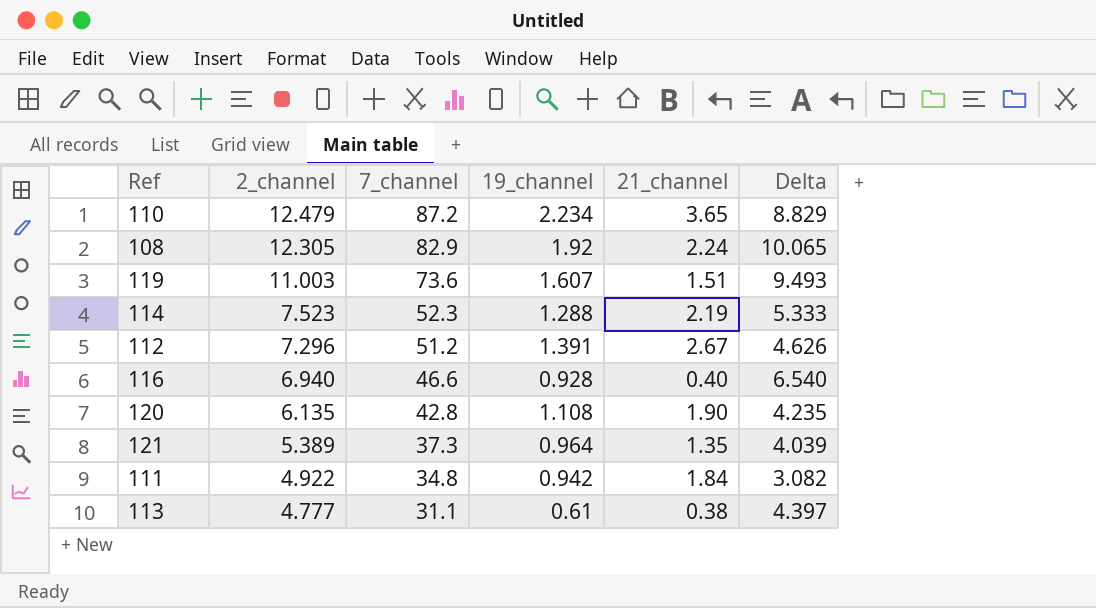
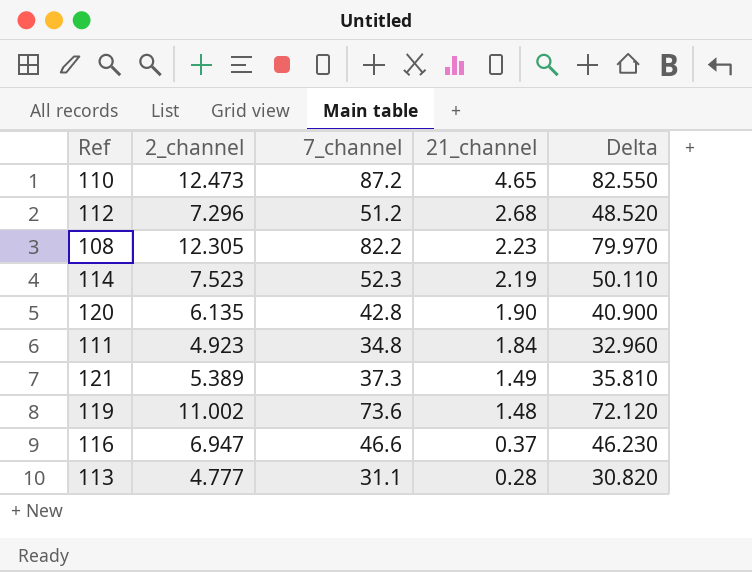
row order: 2_channel descending -> 21_channel descending
column 19_channel | position: 4 -> none
column Delta | formula: [2_channel] - [21_channel] -> [7_channel] - [21_channel]
110 | 2_channel: 12.479 -> 12.473
110 | 21_channel: 3.65 -> 4.65
112 | 21_channel: 2.67 -> 2.68
108 | 7_channel: 82.9 -> 82.2
108 | 21_channel: 2.24 -> 2.23
111 | 2_channel: 4.922 -> 4.923
121 | 21_channel: 1.35 -> 1.49
119 | 2_channel: 11.003 -> 11.002
119 | 21_channel: 1.51 -> 1.48
116 | 2_channel: 6.940 -> 6.947
116 | 21_channel: 0.40 -> 0.37
113 | 21_channel: 0.38 -> 0.28

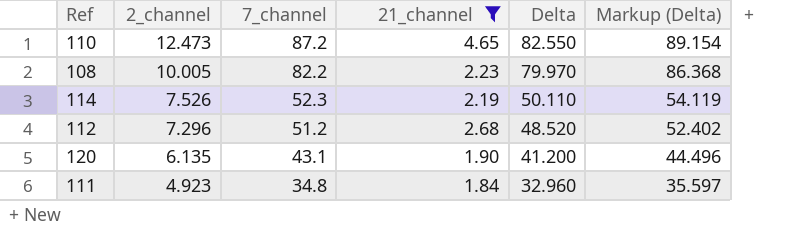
filter: none -> 21_channel >= 1.84
row order: 21_channel descending -> 2_channel descending
column Markup (Delta) | formula: none -> [Delta] * 1.08
108 | 2_channel: 12.305 -> 10.005
114 | 2_channel: 7.523 -> 7.526
120 | 7_channel: 42.8 -> 43.1
120 | Delta: 40.900 -> 41.200

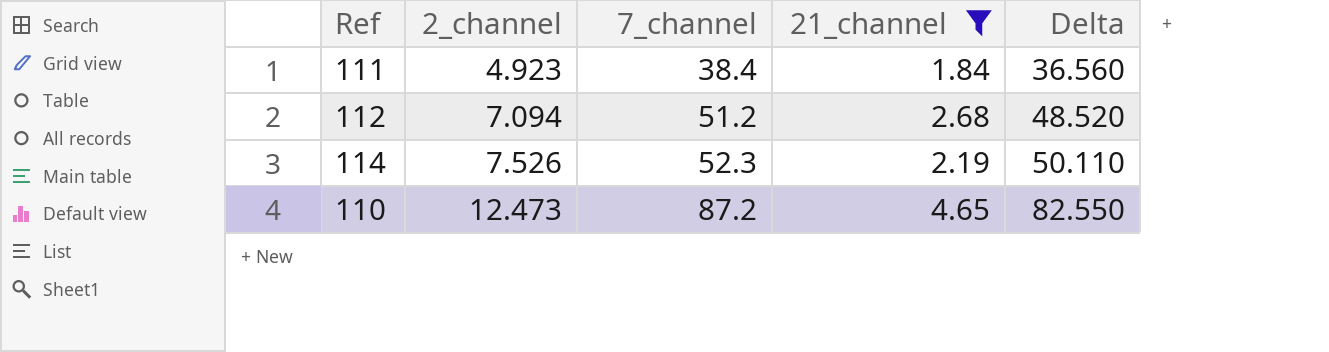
row order: 2_channel descending -> 2_channel ascending
column Markup (Delta) | formula: [Delta] * 1.08 -> none
row 108: 10.005 | 82.2 | 2.23 | 79.970 | 86.368 -> none
row 120: 6.135 | 43.1 | 1.90 | 41.200 | 44.496 -> none
111 | 7_channel: 34.8 -> 38.4
111 | Delta: 32.960 -> 36.560
112 | 2_channel: 7.296 -> 7.094

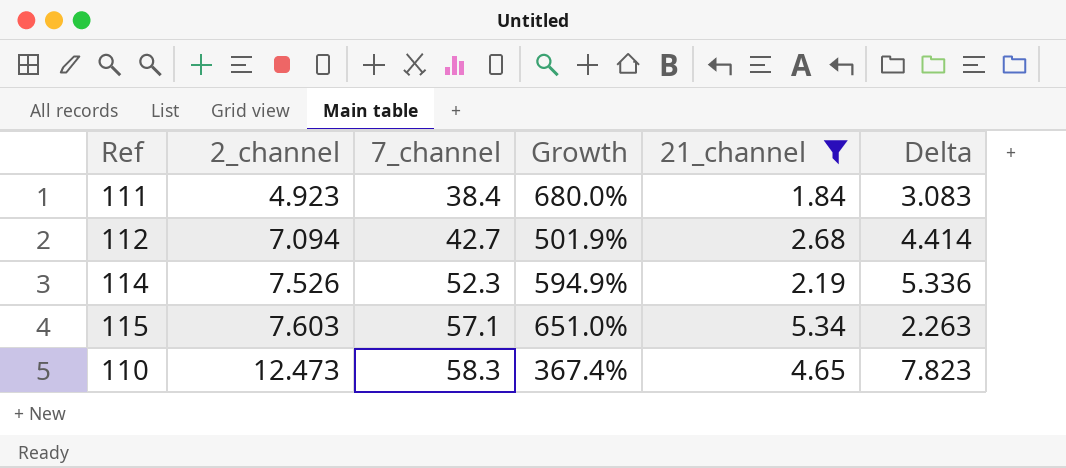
column Growth | formula: none -> ([7_channel] - [2_channel]) / [2_channel]
column Delta | formula: [7_channel] - [21_channel] -> [2_channel] - [21_channel]
112 | 7_channel: 51.2 -> 42.7
row 115: none -> 7.603 | 57.1 | 651.0% | 5.34 | 2.263
110 | 7_channel: 87.2 -> 58.3

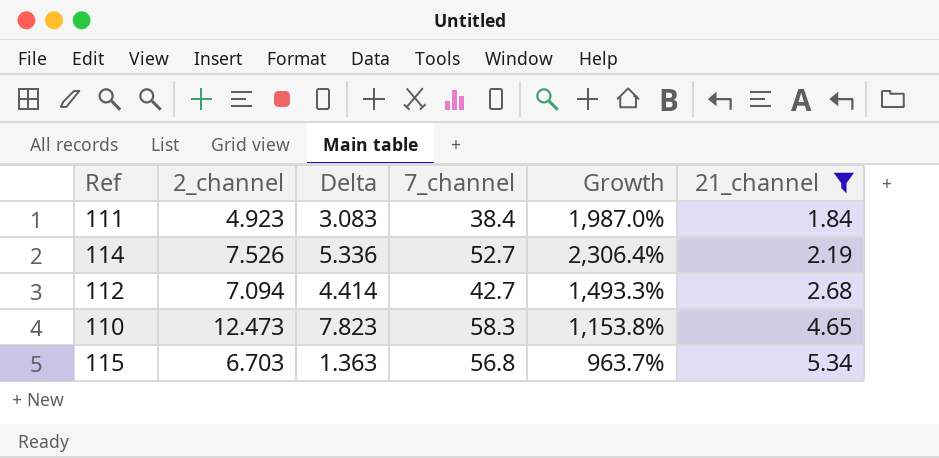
row order: 2_channel ascending -> 21_channel ascending
column Delta | position: 6 -> 3
column Growth | formula: ([7_channel] - [2_channel]) / [2_channel] -> ([7_channel] - [21_channel]) / [21_channel]
114 | 7_channel: 52.3 -> 52.7
115 | 2_channel: 7.603 -> 6.703
115 | Delta: 2.263 -> 1.363
115 | 7_channel: 57.1 -> 56.8

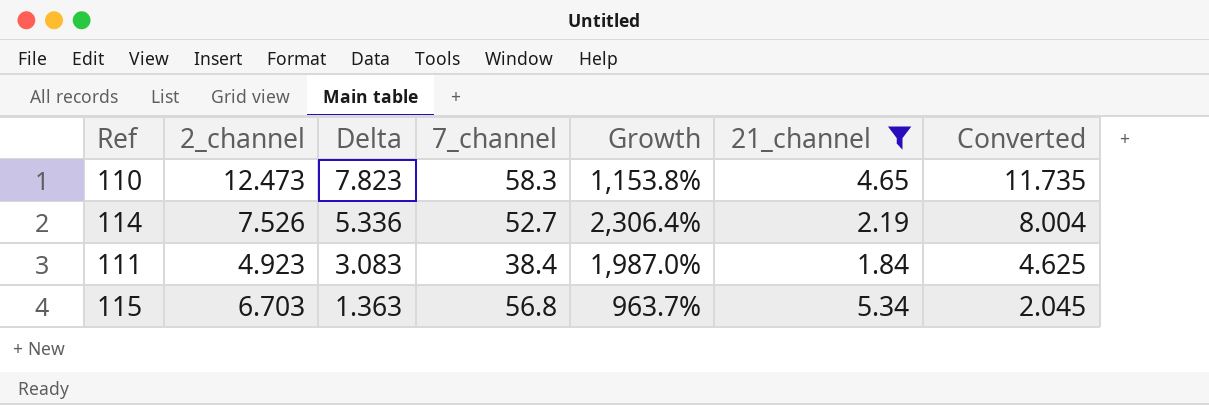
row order: 21_channel ascending -> Delta descending
column Converted | formula: none -> [Delta] * 1.5
row 112: 7.094 | 4.414 | 42.7 | 1,493.3% | 2.68 -> none

